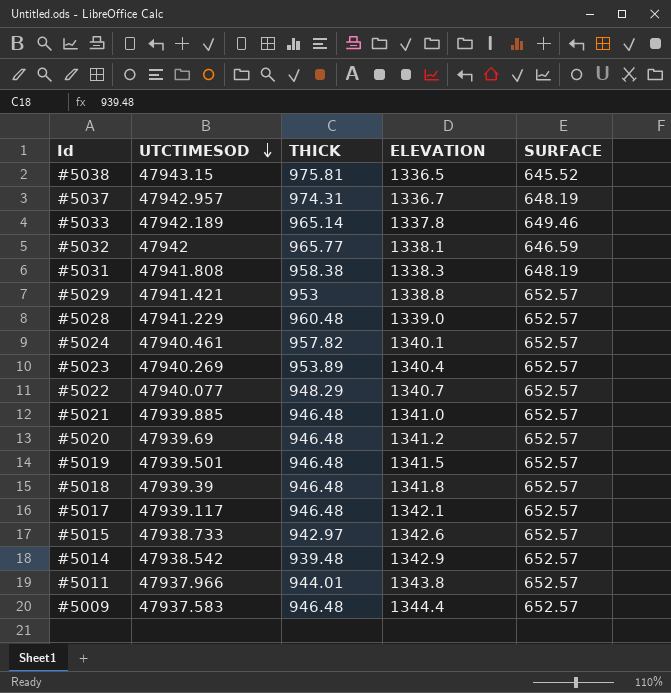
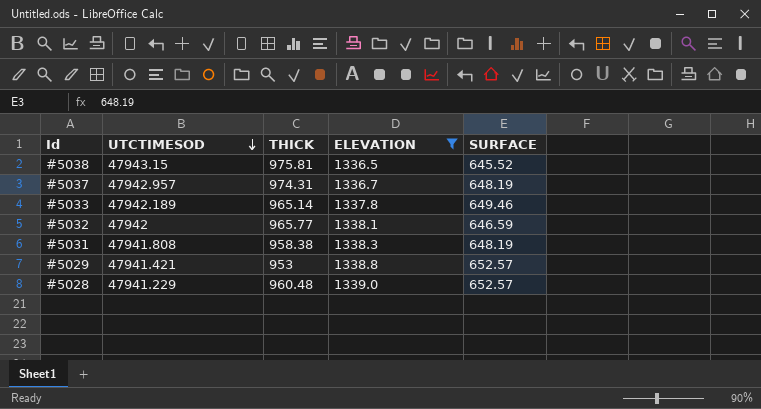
filter: none -> ELEVATION <= 1339.0

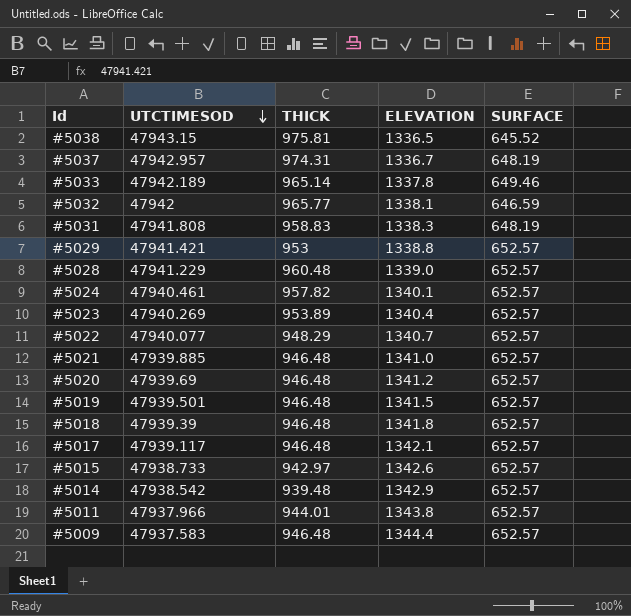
filter: ELEVATION <= 1339.0 -> none
#5031 | THICK: 958.38 -> 958.83

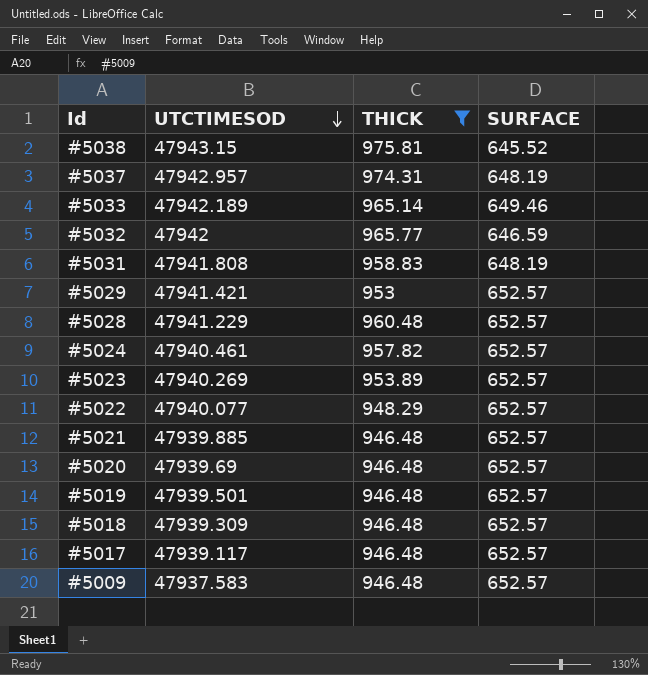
filter: none -> THICK >= 946.48
column ELEVATION | position: 4 -> none
#5018 | UTCTIMESOD: 47939.39 -> 47939.309

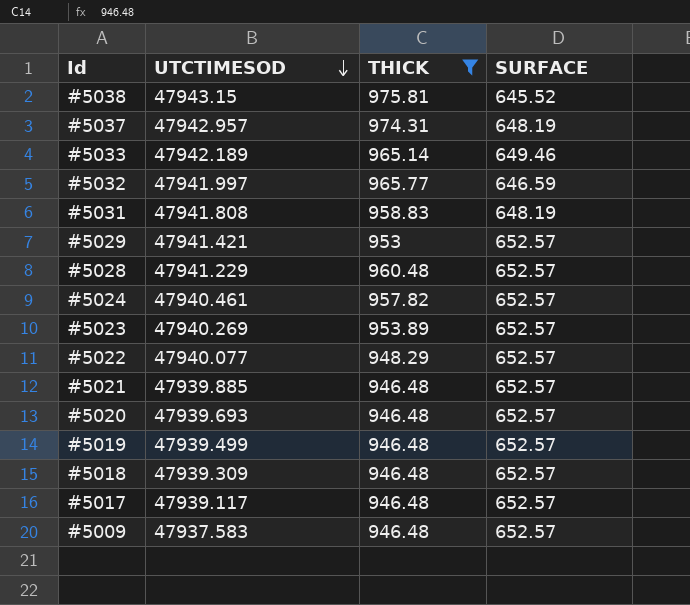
#5032 | UTCTIMESOD: 47942 -> 47941.997
#5020 | UTCTIMESOD: 47939.69 -> 47939.693
#5019 | UTCTIMESOD: 47939.501 -> 47939.499

